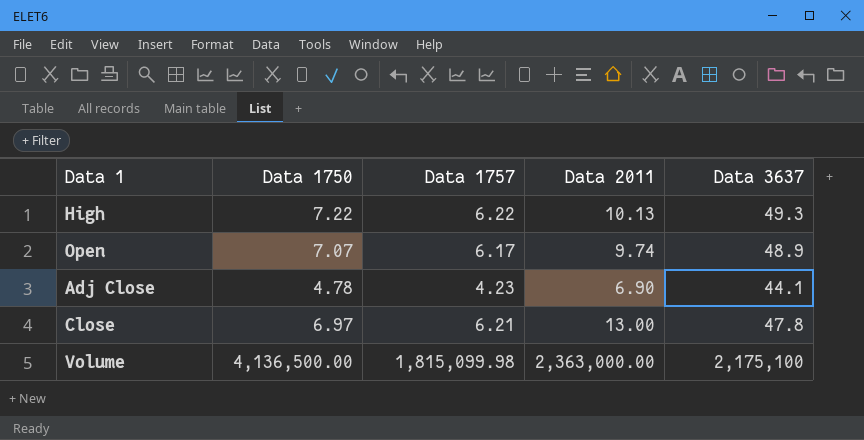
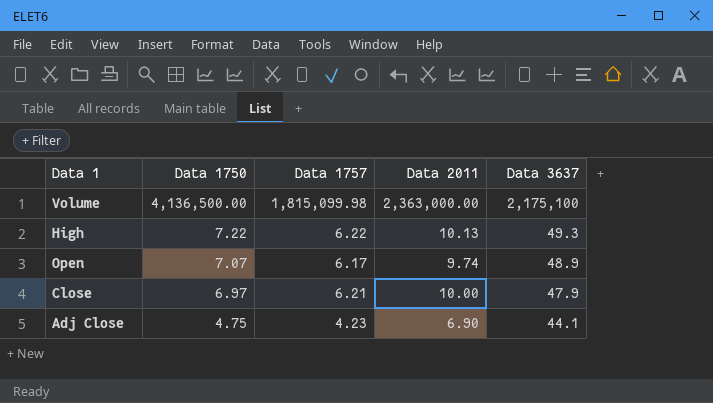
row order: none -> Data 1750 descending
Close | Data 2011: 13.00 -> 10.00
Close | Data 3637: 47.8 -> 47.9
Adj Close | Data 1750: 4.78 -> 4.75

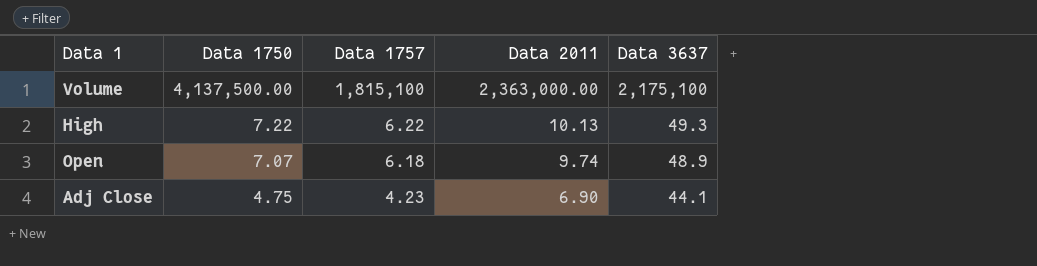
row Close: 6.97 | 6.21 | 10.00 | 47.9 -> none
Volume | Data 1750: 4,136,500.00 -> 4,137,500.00
Volume | Data 1757: 1,815,099.98 -> 1,815,100
Open | Data 1757: 6.17 -> 6.18

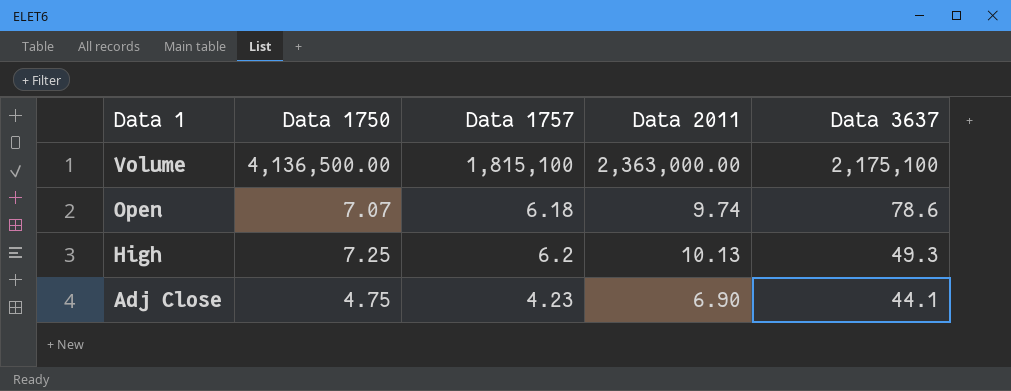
row order: Data 1750 descending -> Data 1 descending
Volume | Data 1750: 4,137,500.00 -> 4,136,500.00
Open | Data 3637: 48.9 -> 78.6
High | Data 1750: 7.22 -> 7.25
High | Data 1757: 6.22 -> 6.2

